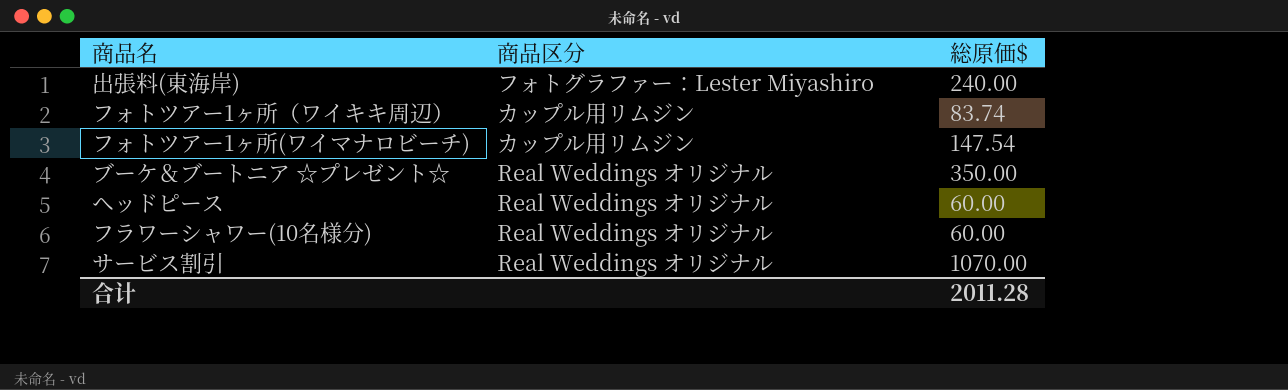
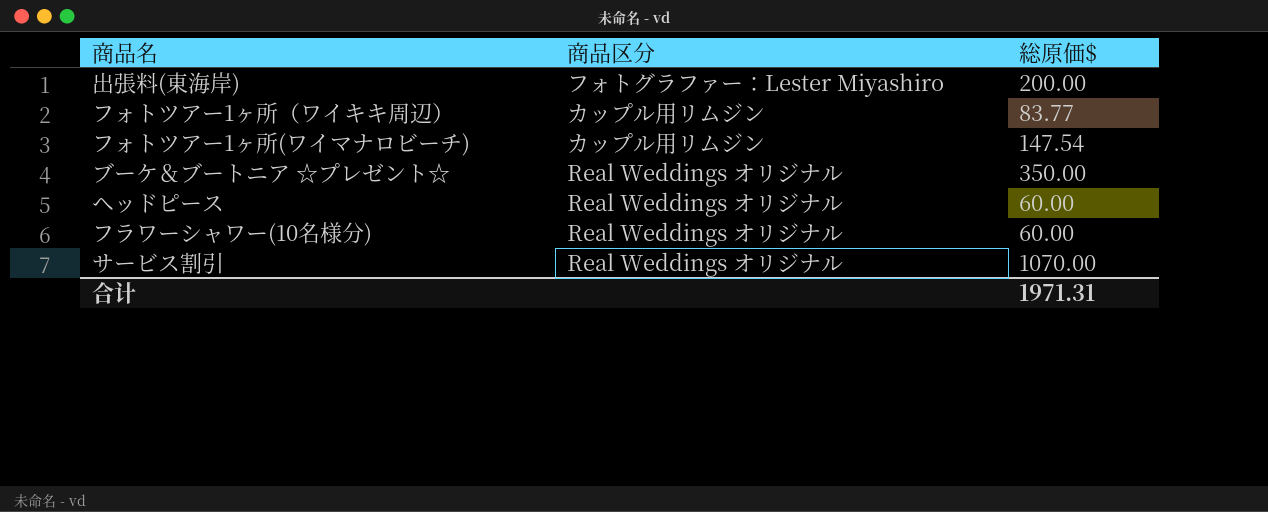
出張料(東海岸) | 総原価$: 240.00 -> 200.00
フォトツアー1ヶ所（ワイキキ周辺） | 総原価$: 83.74 -> 83.77
合计 | 総原価$: 2011.28 -> 1971.31

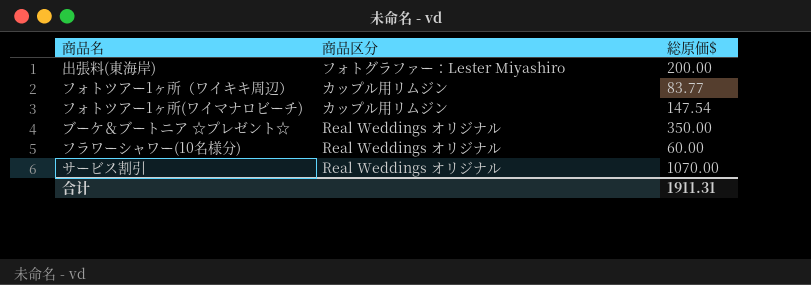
row ヘッドピース: Real Weddings オリジナル | 60.00 -> none
合计 | 総原価$: 1971.31 -> 1911.31

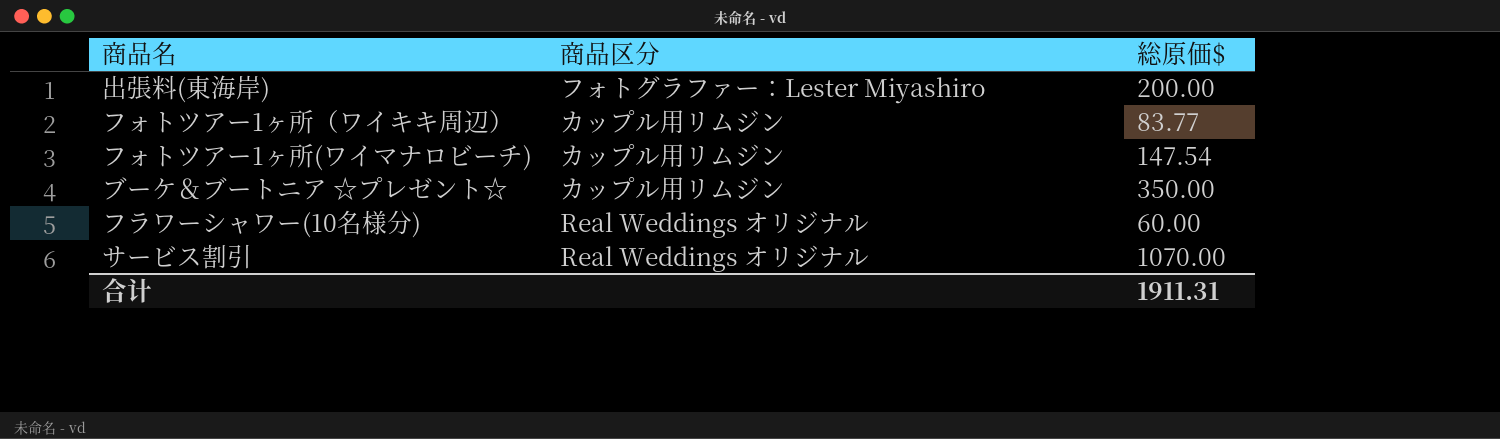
ブーケ＆ブートニア ☆プレゼント☆ | 商品区分: Real Weddings オリジナル -> カップル用リムジン

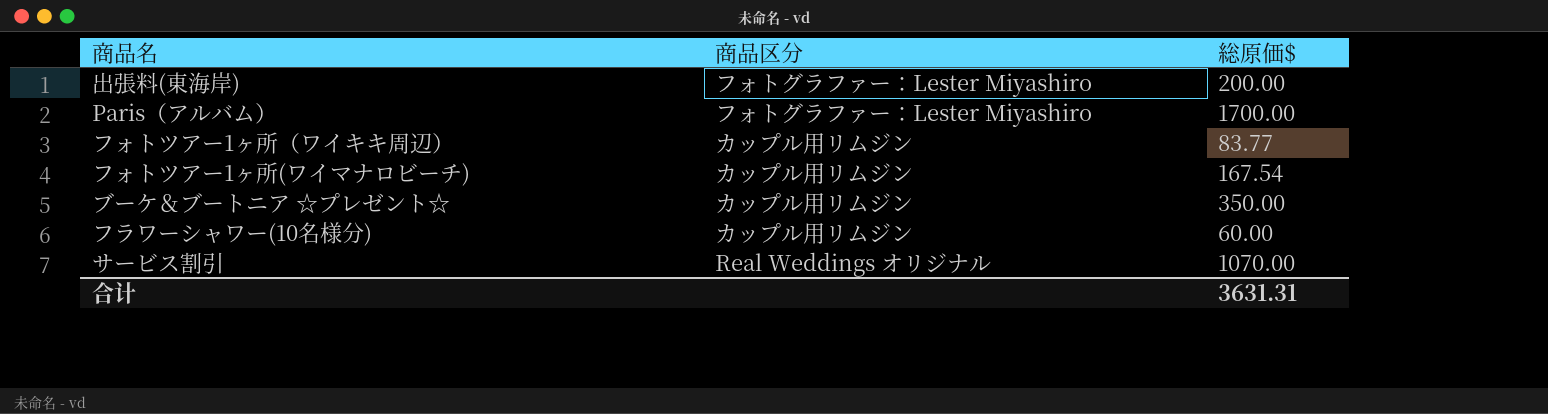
row Paris（アルバム）: none -> フォトグラファー：Lester Miyashiro | 1700.00
フォトツアー1ヶ所(ワイマナロビーチ) | 総原価$: 147.54 -> 167.54
フラワーシャワー(10名様分) | 商品区分: Real Weddings オリジナル -> カップル用リムジン
合计 | 総原価$: 1911.31 -> 3631.31

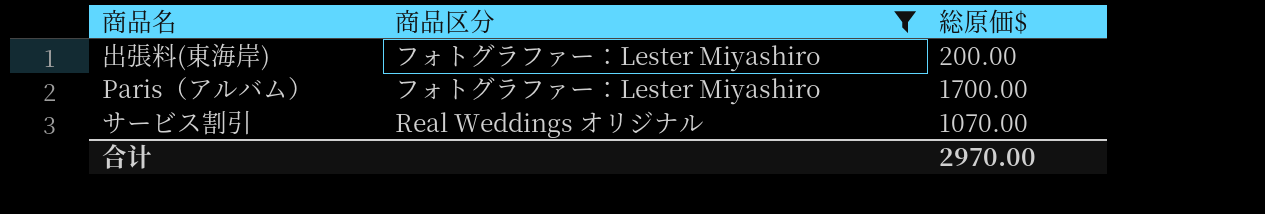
filter: none -> 商品区分 != カップル用リムジン
合计 | 総原価$: 3631.31 -> 2970.00

